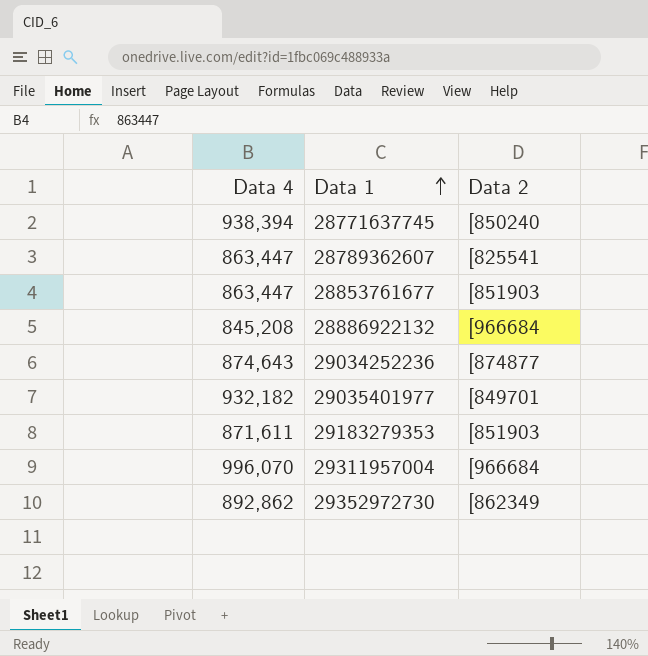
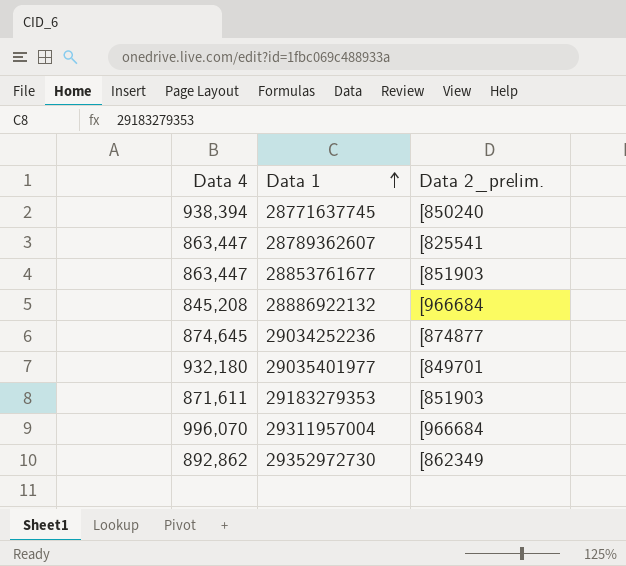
column name: Data 2 -> Data 2_prelim.
29034252236 | Data 4: 874,643 -> 874,645
29035401977 | Data 4: 932,182 -> 932,180

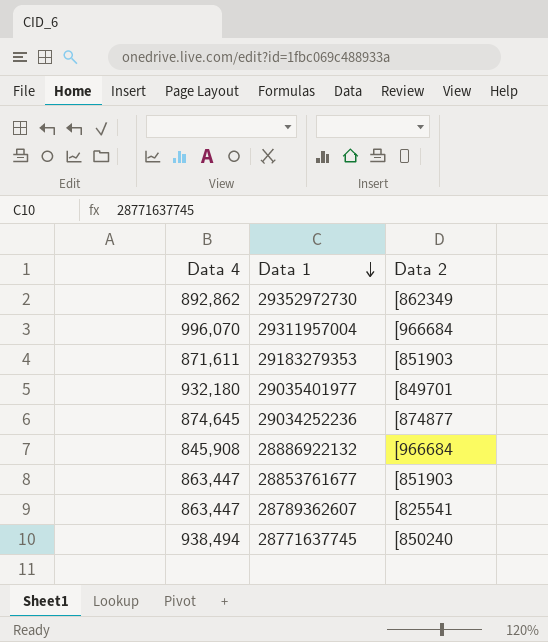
row order: Data 1 ascending -> Data 1 descending
column name: Data 2_prelim. -> Data 2
28886922132 | Data 4: 845,208 -> 845,908
28771637745 | Data 4: 938,394 -> 938,494

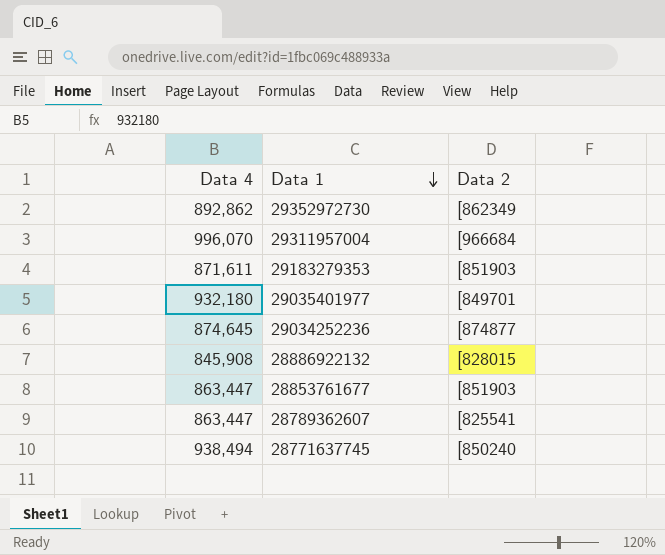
28886922132 | Data 2: [966684 -> [828015

